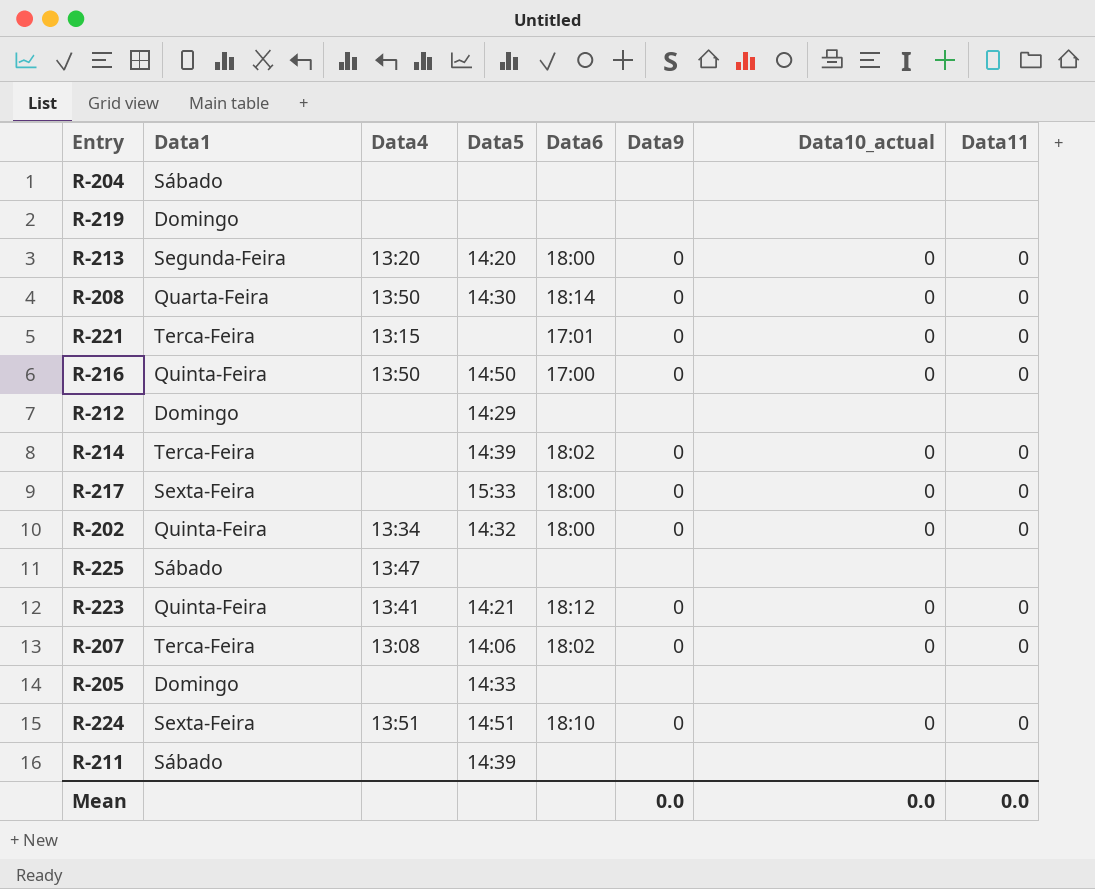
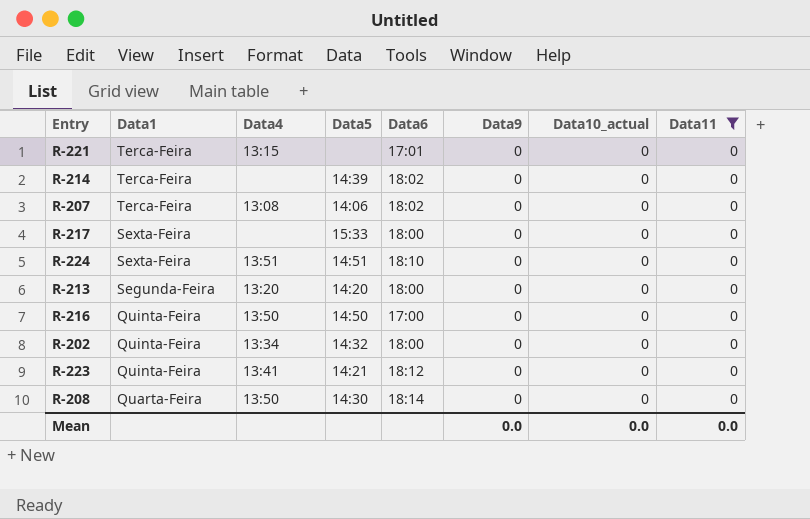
filter: none -> Data11 = 0
row order: none -> Data1 descending

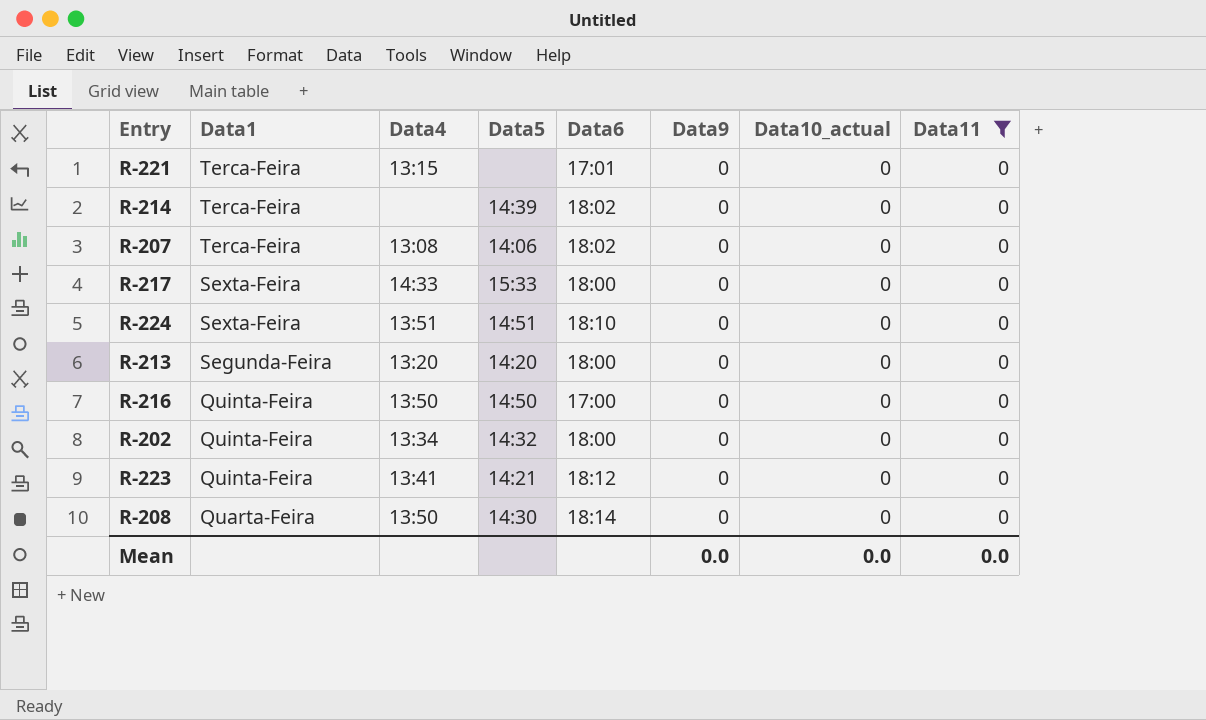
R-217 | Data4: none -> 14:33

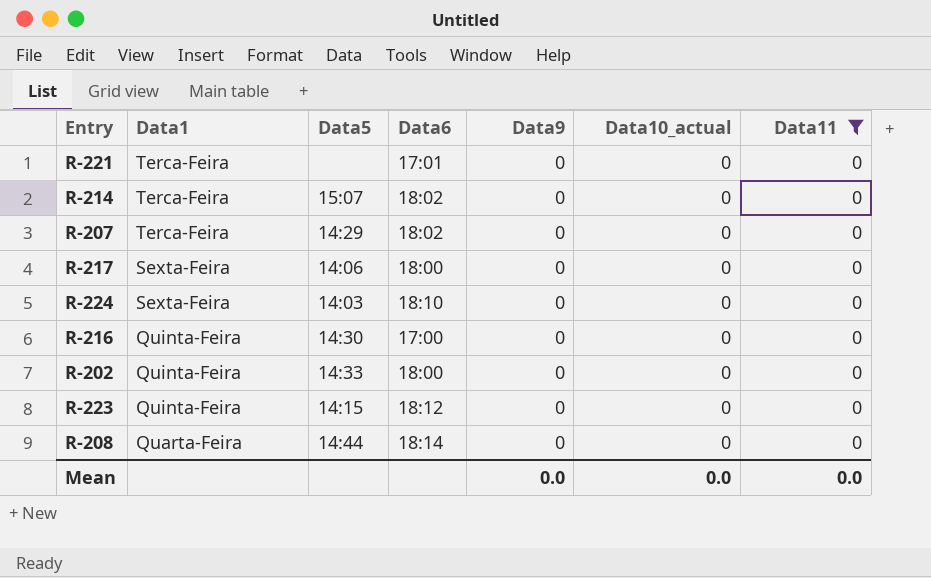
column Data4 | position: 3 -> none
row R-213: Segunda-Feira | 13:20 | 14:20 | 18:00 | 0 | 0 | 0 -> none
R-214 | Data5: 14:39 -> 15:07
R-207 | Data5: 14:06 -> 14:29
R-217 | Data5: 15:33 -> 14:06
R-224 | Data5: 14:51 -> 14:03
R-216 | Data5: 14:50 -> 14:30
R-202 | Data5: 14:32 -> 14:33
R-223 | Data5: 14:21 -> 14:15
R-208 | Data5: 14:30 -> 14:44

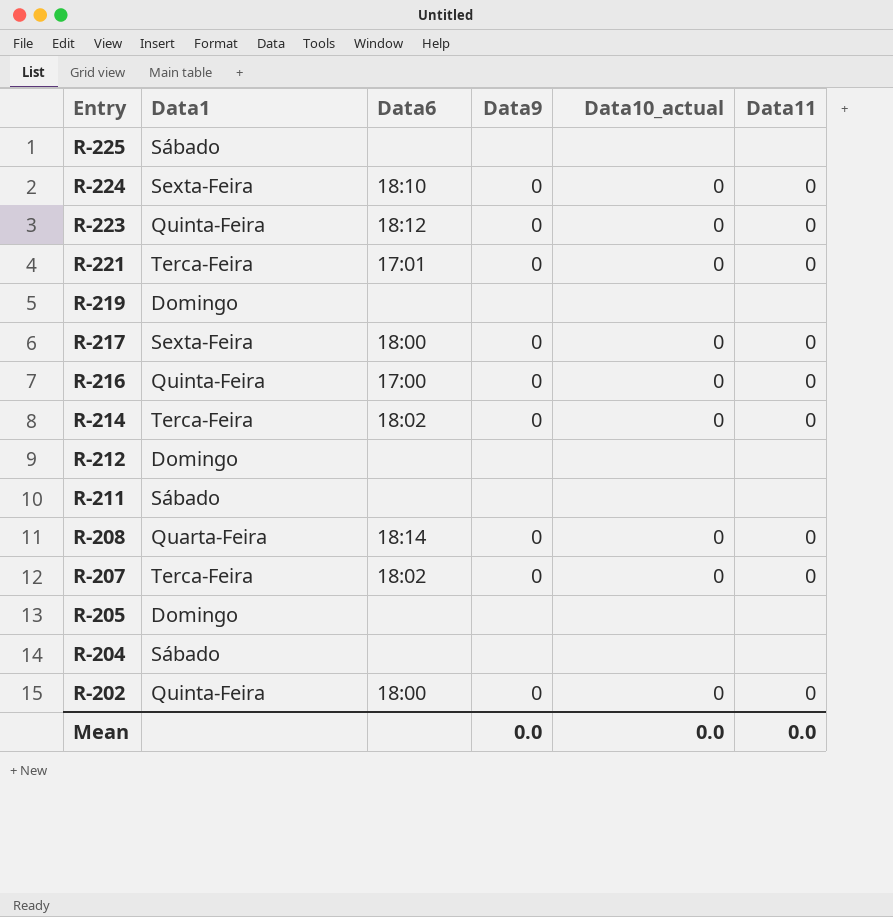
filter: Data11 = 0 -> none
row order: Data1 descending -> Entry descending
column Data5 | position: 3 -> none

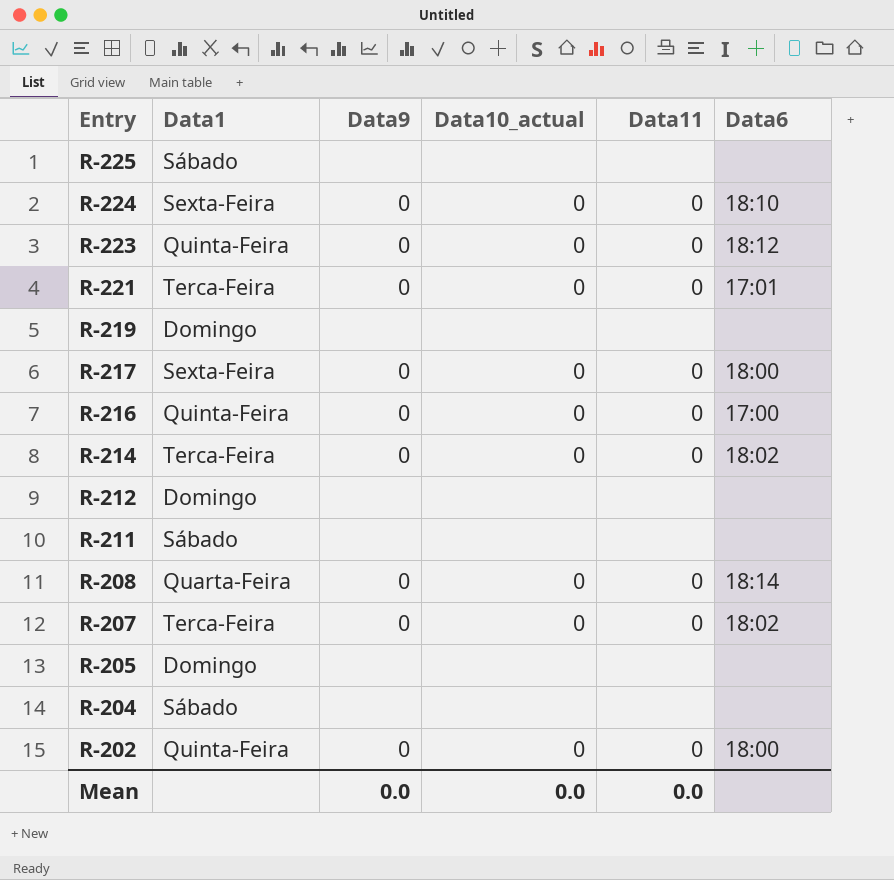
column Data6 | position: 3 -> 6

